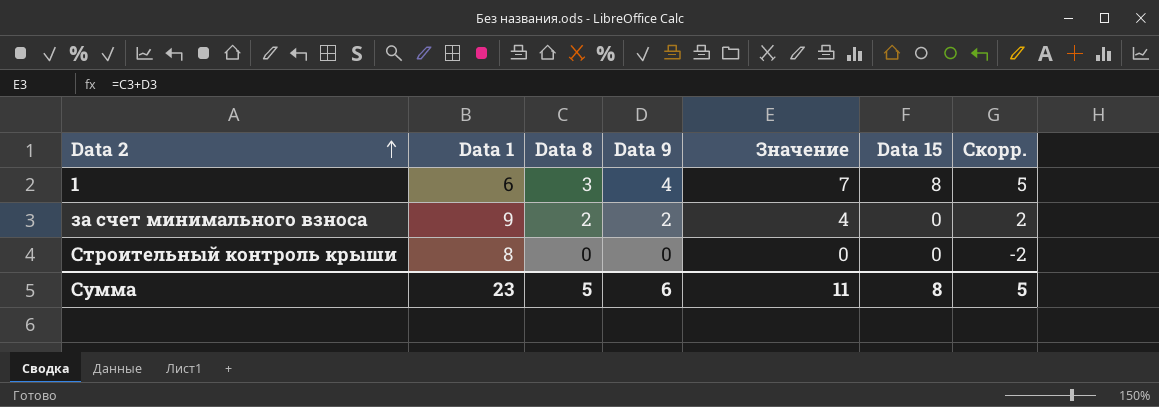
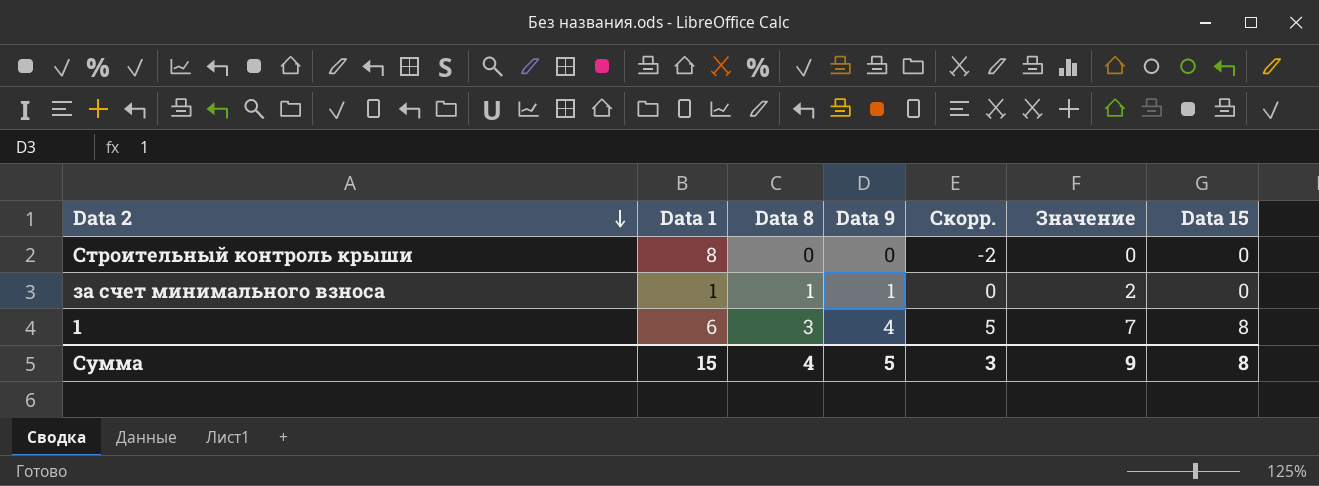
row order: Data 2 ascending -> Data 2 descending
column Скорр. | position: 7 -> 5
за счет минимального взноса | Data 1: 9 -> 1
за счет минимального взноса | Data 8: 2 -> 1
за счет минимального взноса | Data 9: 2 -> 1
за счет минимального взноса | Скорр.: 2 -> 0
за счет минимального взноса | Значение: 4 -> 2
Сумма | Data 1: 23 -> 15
Сумма | Data 8: 5 -> 4
Сумма | Data 9: 6 -> 5
Сумма | Скорр.: 5 -> 3
Сумма | Значение: 11 -> 9

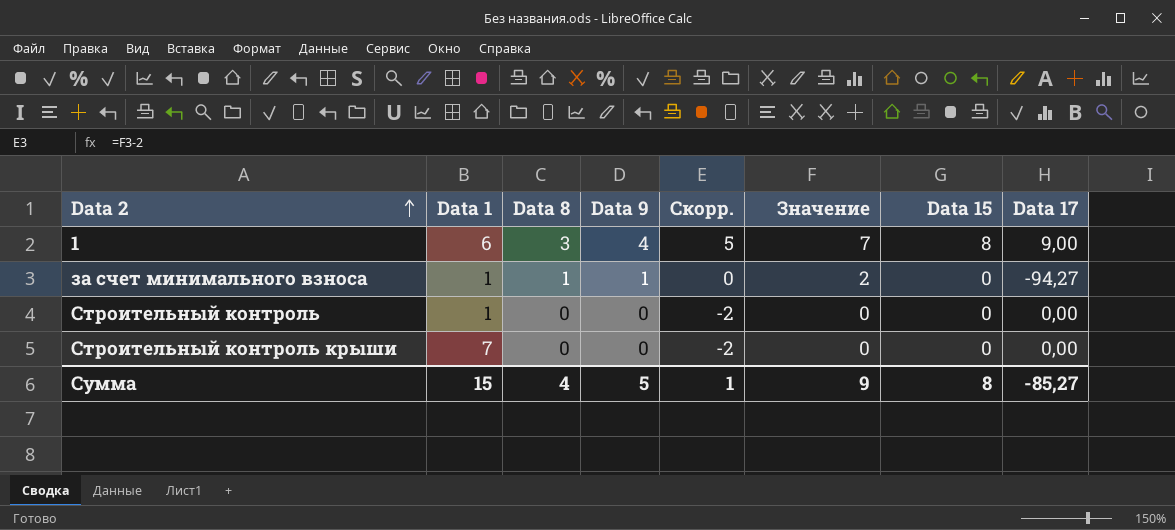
row order: Data 2 descending -> Data 2 ascending
column Data 17 | position: none -> 8
row Строительный контроль: none -> 1 | 0 | 0 | -2 | 0 | 0 | 0,00
Строительный контроль крыши | Data 1: 8 -> 7
Сумма | Скорр.: 3 -> 1

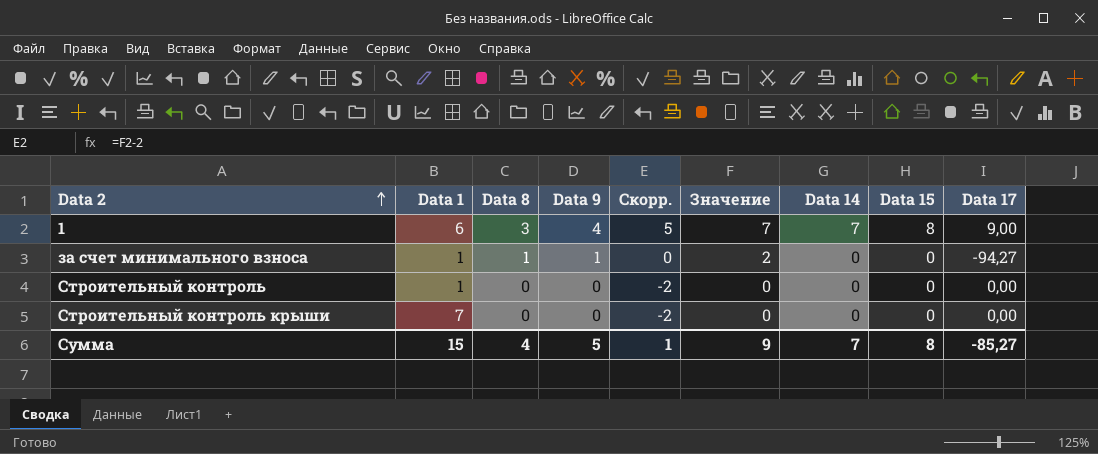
column Data 14 | position: none -> 7

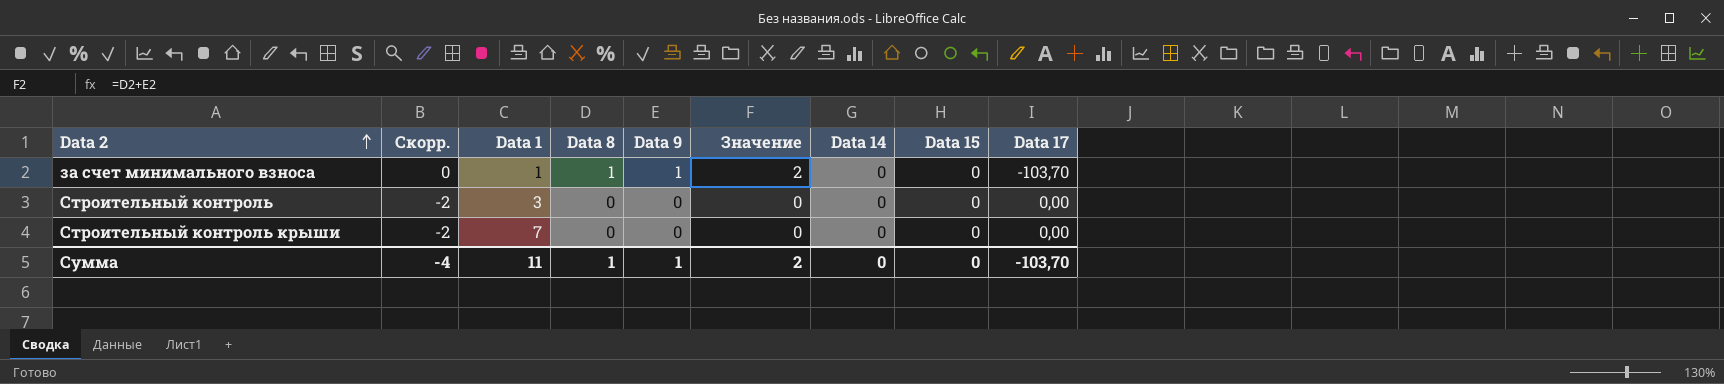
column Скорр. | position: 5 -> 2
row 1: 6 | 3 | 4 | 5 | 7 | 7 | 8 | 9,00 -> none
за счет минимального взноса | Data 17: -94,27 -> -103,70
Строительный контроль | Data 1: 1 -> 3
Сумма | Скорр.: 1 -> -4
Сумма | Data 1: 15 -> 11
Сумма | Data 8: 4 -> 1
Сумма | Data 9: 5 -> 1
Сумма | Значение: 9 -> 2
Сумма | Data 14: 7 -> 0
Сумма | Data 15: 8 -> 0
Сумма | Data 17: -85,27 -> -103,70

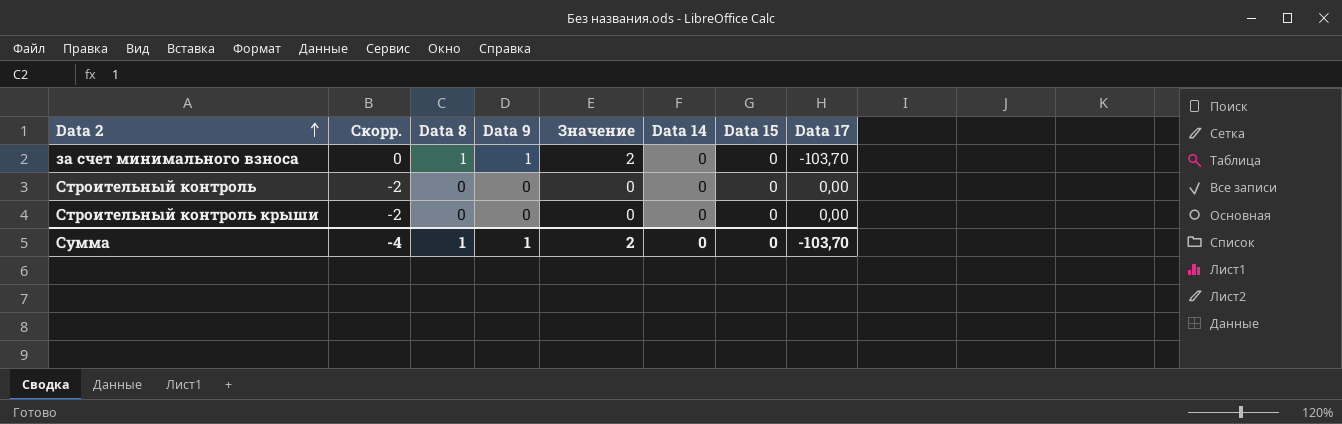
column Data 1 | position: 3 -> none

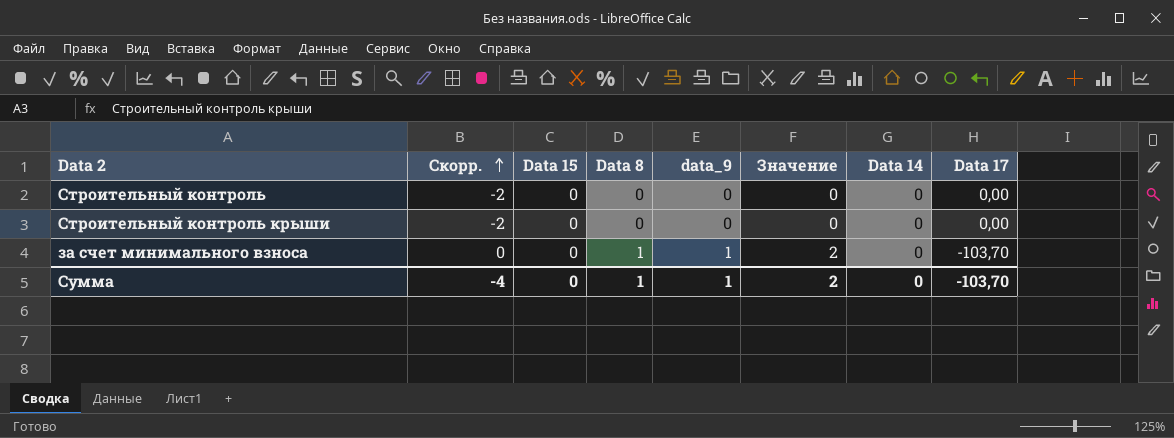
row order: Data 2 ascending -> Скорр. ascending
column Data 15 | position: 7 -> 3
column name: Data 9 -> data_9

